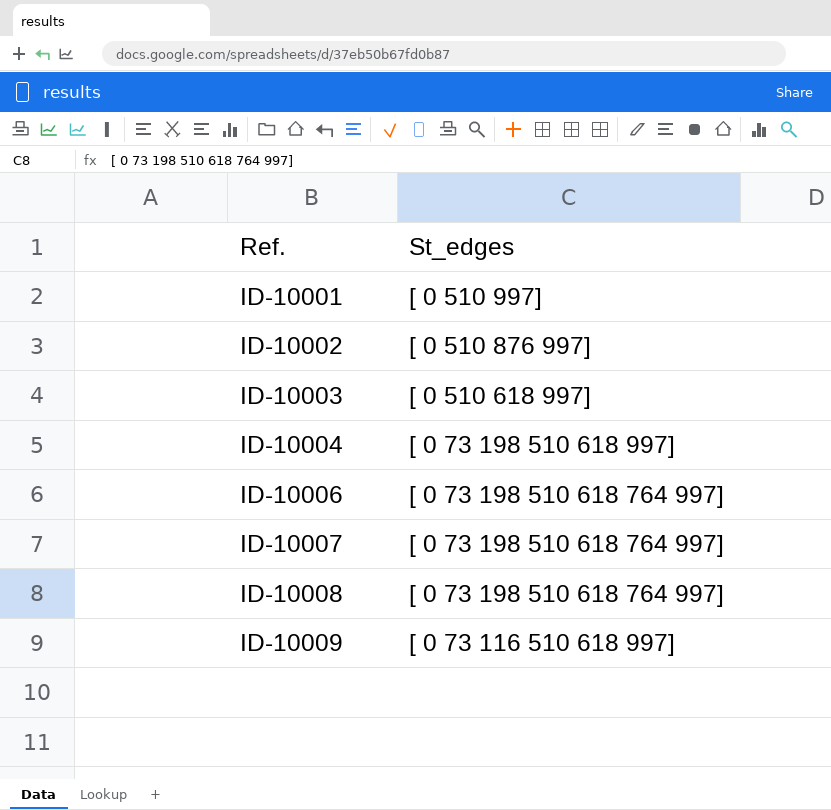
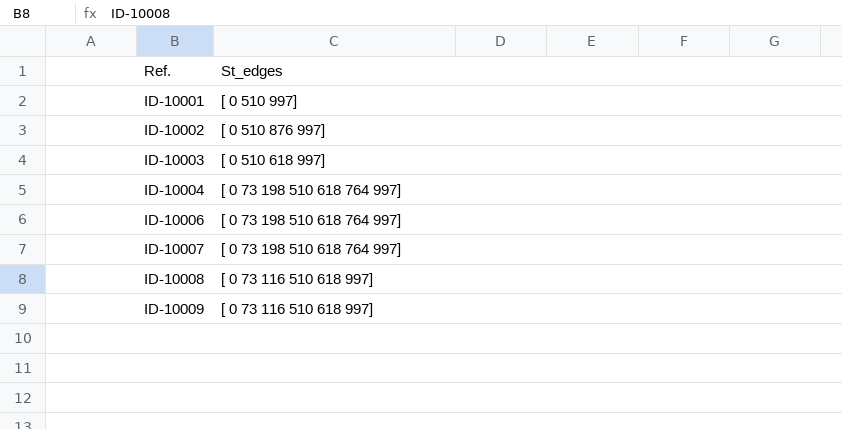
ID-10004 | St_edges: [ 0 73 198 510 618 997] -> [ 0 73 198 510 618 764 997]
ID-10008 | St_edges: [ 0 73 198 510 618 764 997] -> [ 0 73 116 510 618 997]

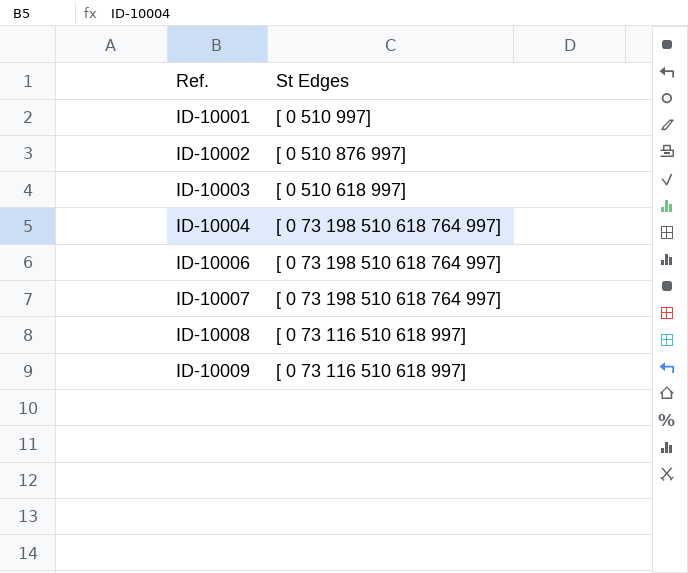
column name: St_edges -> St Edges

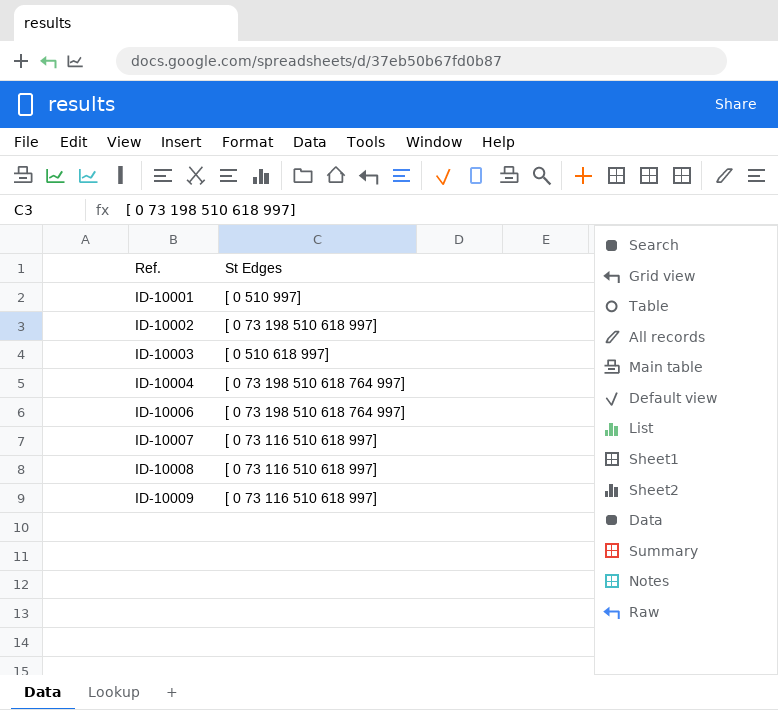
ID-10002 | St Edges: [ 0 510 876 997] -> [ 0 73 198 510 618 997]
ID-10007 | St Edges: [ 0 73 198 510 618 764 997] -> [ 0 73 116 510 618 997]

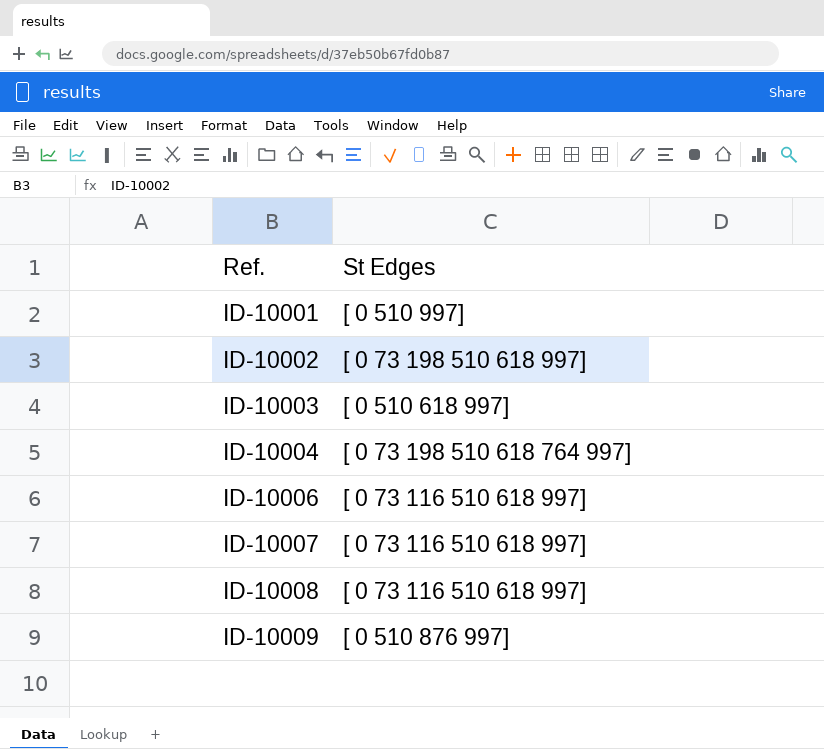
ID-10006 | St Edges: [ 0 73 198 510 618 764 997] -> [ 0 73 116 510 618 997]
ID-10009 | St Edges: [ 0 73 116 510 618 997] -> [ 0 510 876 997]

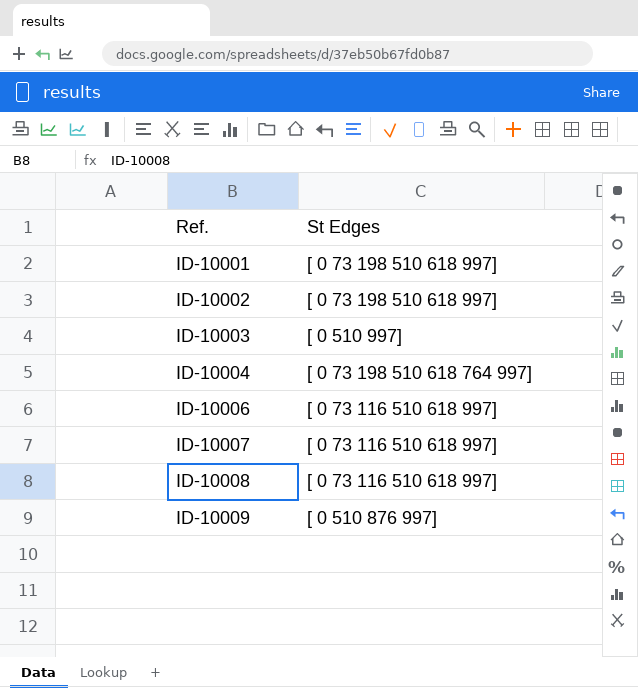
ID-10001 | St Edges: [ 0 510 997] -> [ 0 73 198 510 618 997]
ID-10003 | St Edges: [ 0 510 618 997] -> [ 0 510 997]

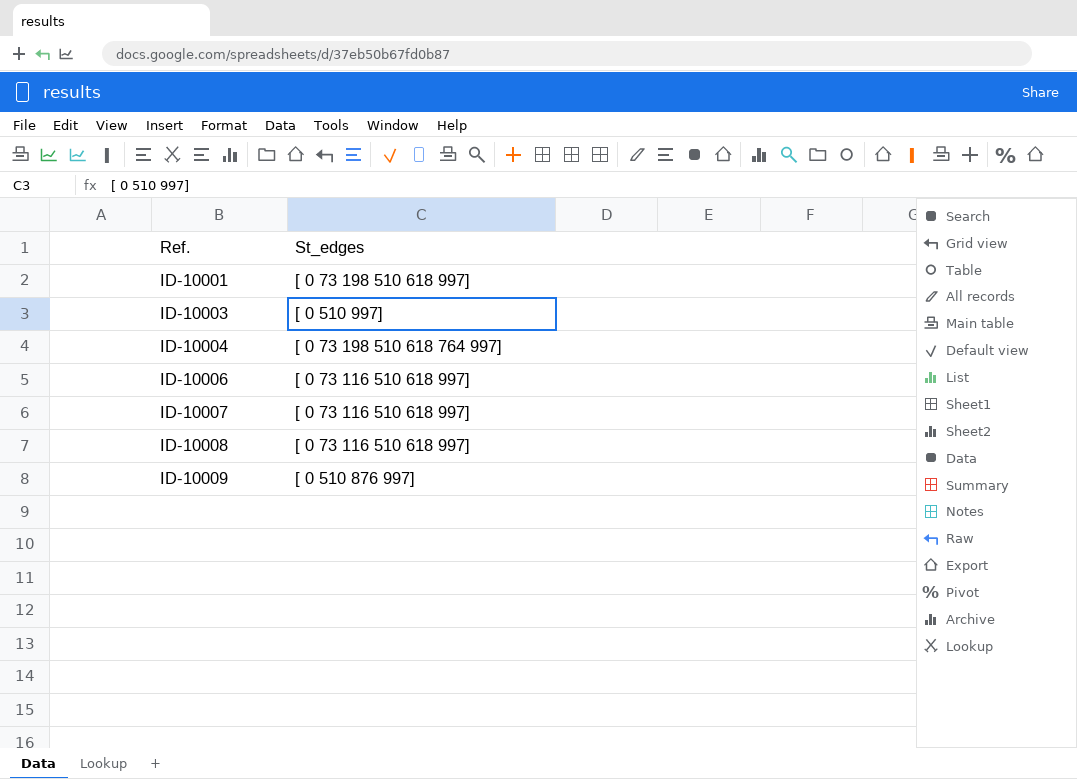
column name: St Edges -> St_edges
row ID-10002: [ 0 73 198 510 618 997] -> none

